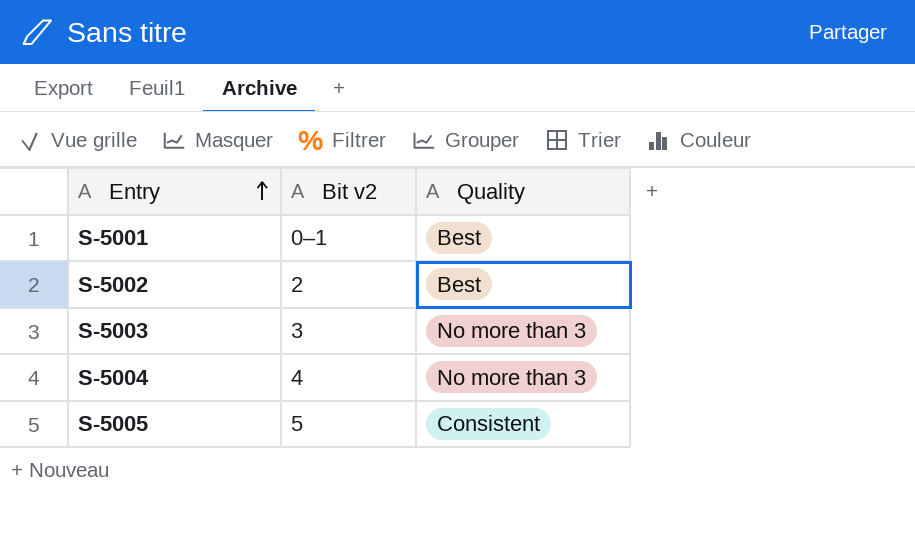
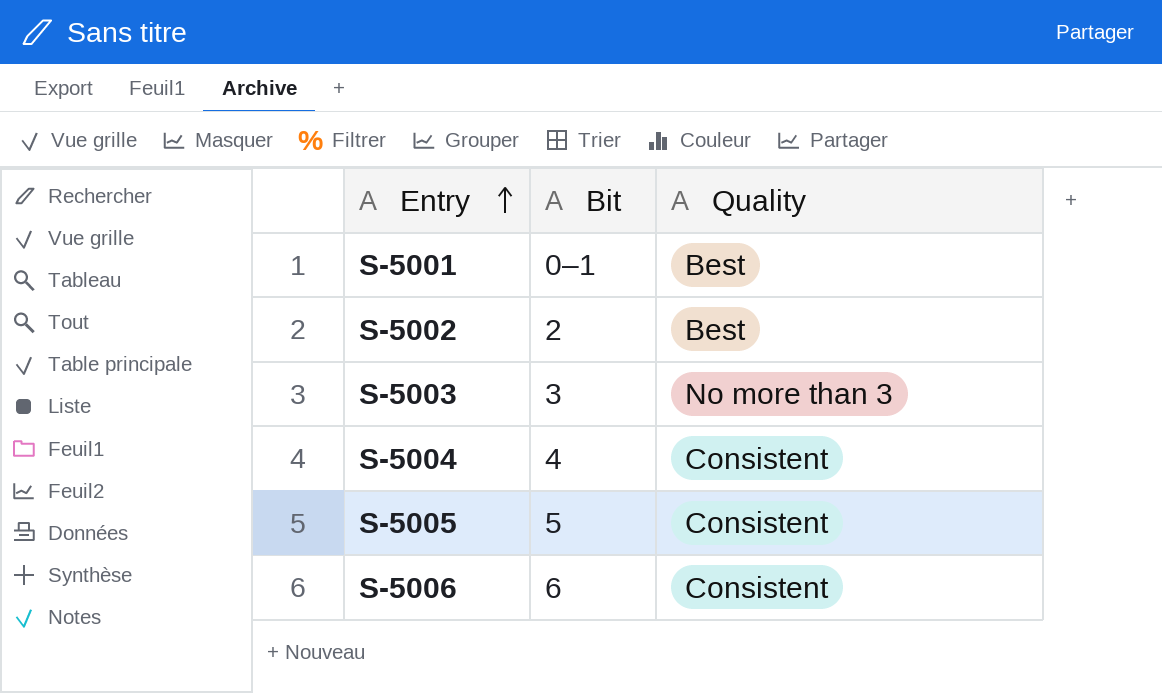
column name: Bit v2 -> Bit
S-5004 | Quality: No more than 3 -> Consistent
row S-5006: none -> 6 | Consistent

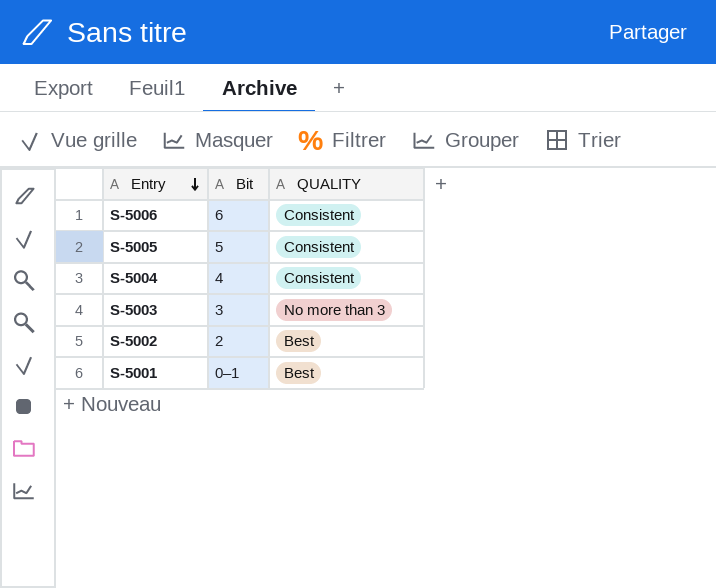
row order: Entry ascending -> Entry descending
column name: Quality -> QUALITY

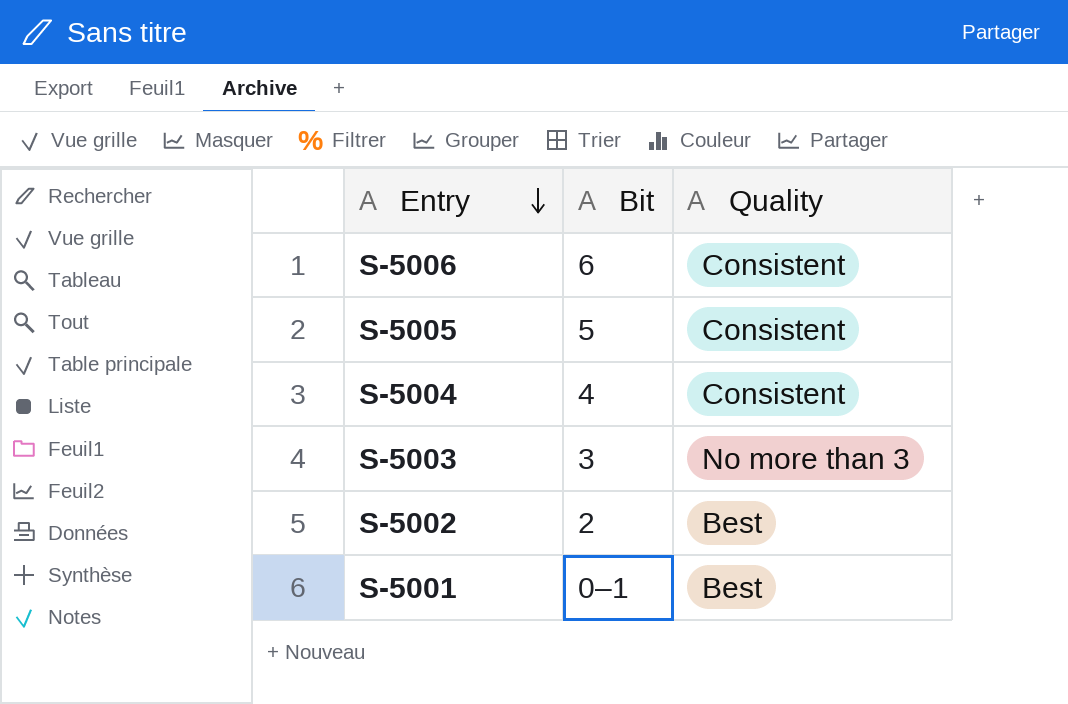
column name: QUALITY -> Quality

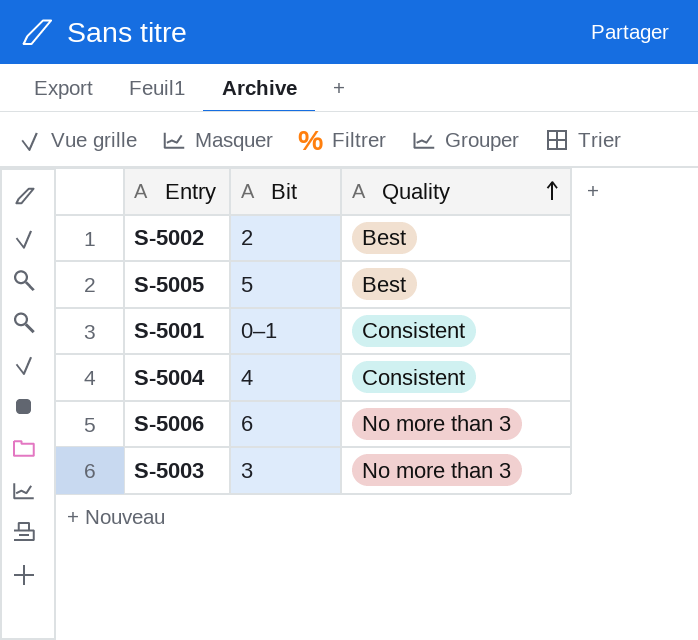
row order: Entry descending -> Quality ascending
S-5005 | Quality: Consistent -> Best
S-5001 | Quality: Best -> Consistent
S-5006 | Quality: Consistent -> No more than 3

